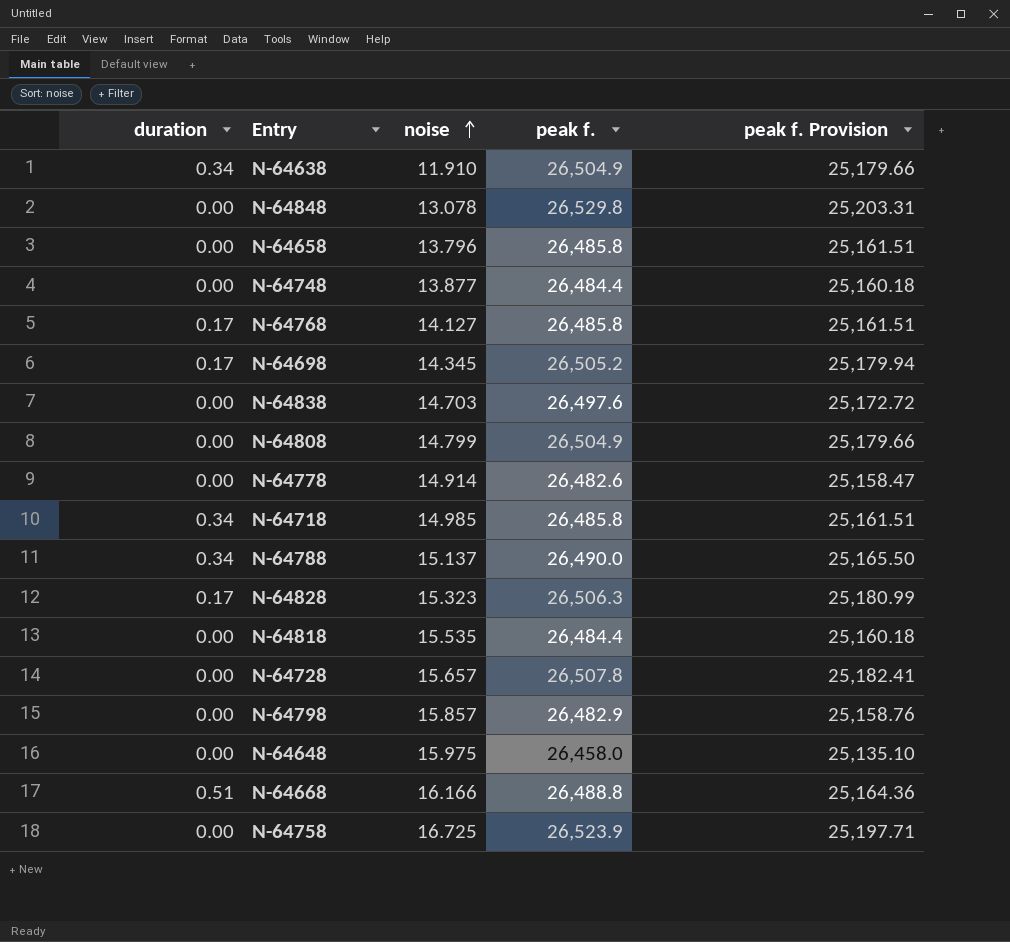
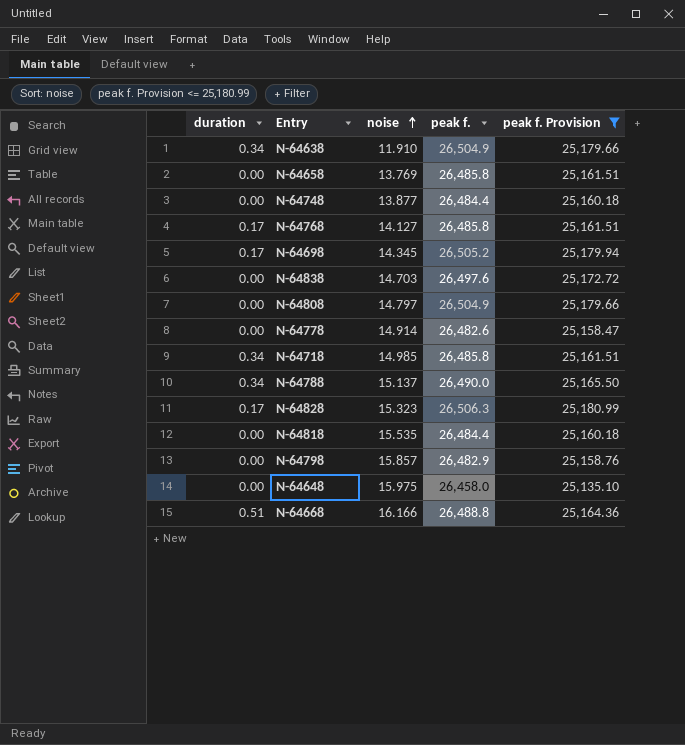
filter: none -> peak f. Provision <= 25,180.99
N-64658 | noise: 13.796 -> 13.769
N-64808 | noise: 14.799 -> 14.797

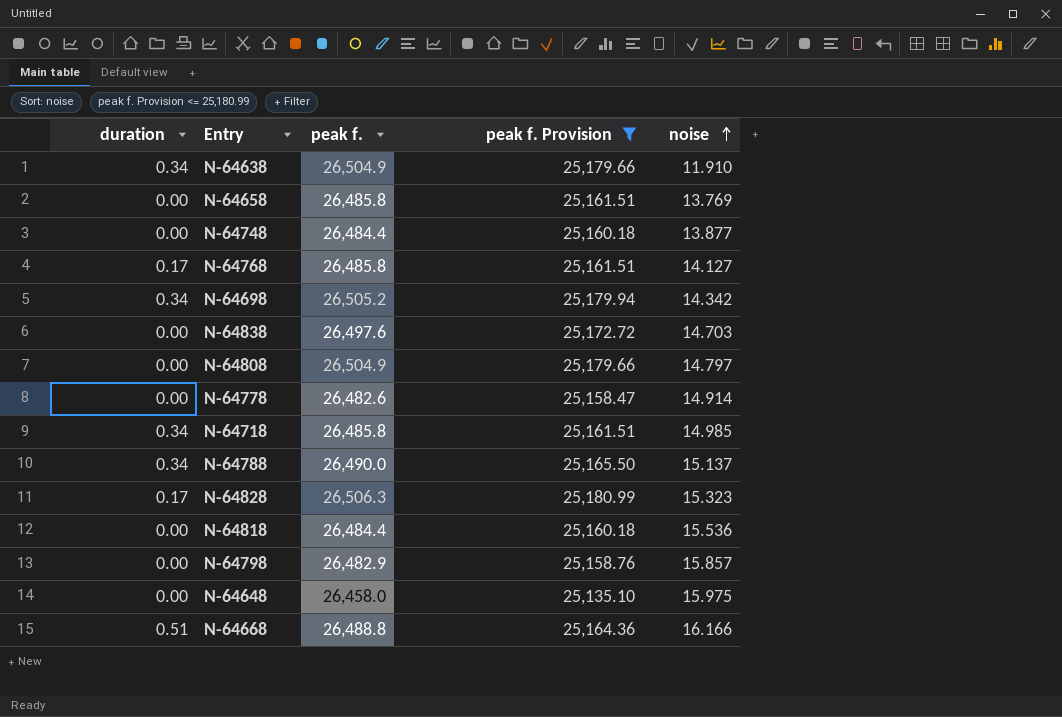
column noise | position: 3 -> 5
N-64698 | duration: 0.17 -> 0.34
N-64698 | noise: 14.345 -> 14.342
N-64818 | noise: 15.535 -> 15.536

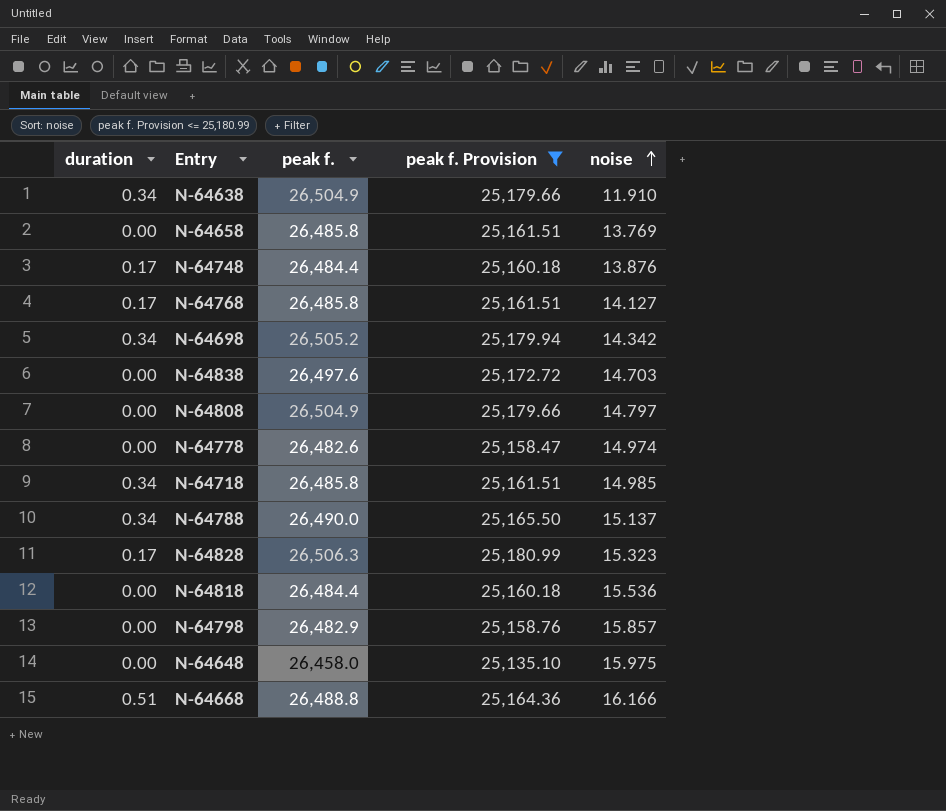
N-64748 | duration: 0.00 -> 0.17
N-64748 | noise: 13.877 -> 13.876
N-64778 | noise: 14.914 -> 14.974

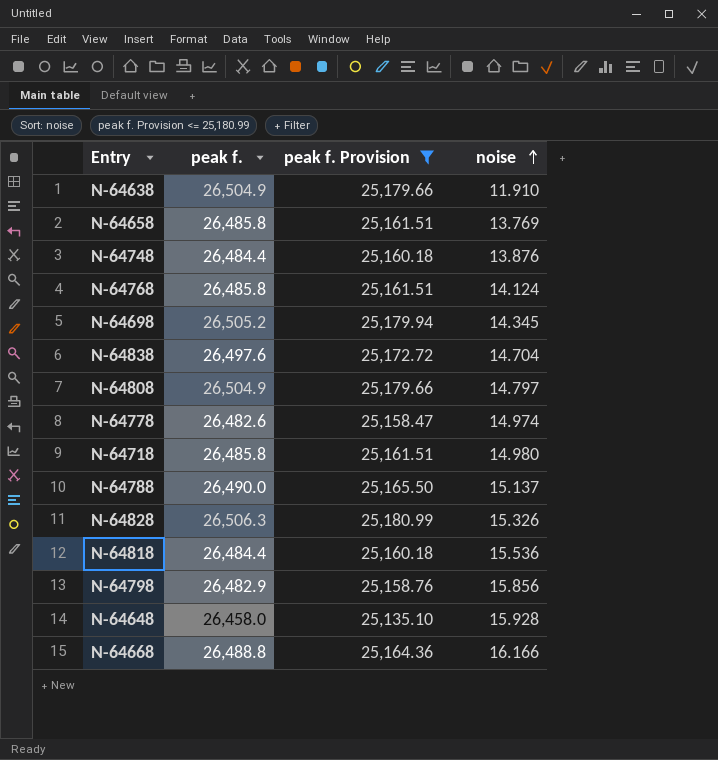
column duration | position: 1 -> none
N-64768 | noise: 14.127 -> 14.124
N-64698 | noise: 14.342 -> 14.345
N-64838 | noise: 14.703 -> 14.704
N-64718 | noise: 14.985 -> 14.980
N-64828 | noise: 15.323 -> 15.326
N-64798 | noise: 15.857 -> 15.856
N-64648 | noise: 15.975 -> 15.928

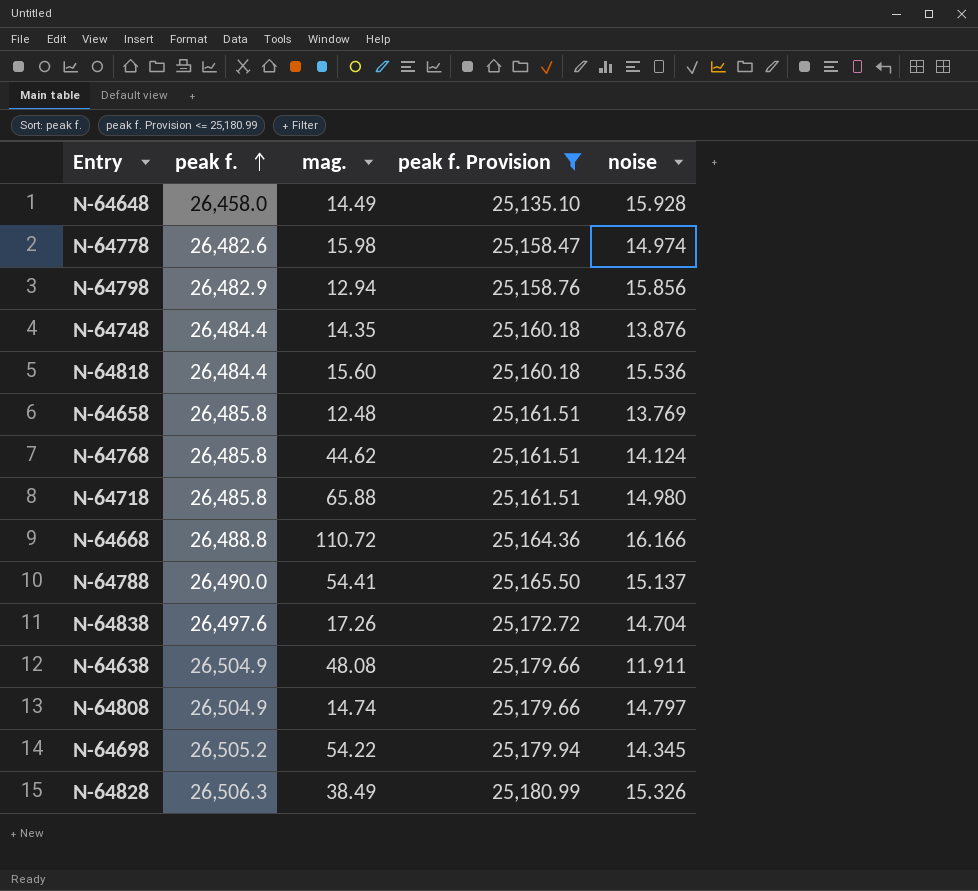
row order: noise ascending -> peak f. ascending
column mag. | position: none -> 3
N-64638 | noise: 11.910 -> 11.911

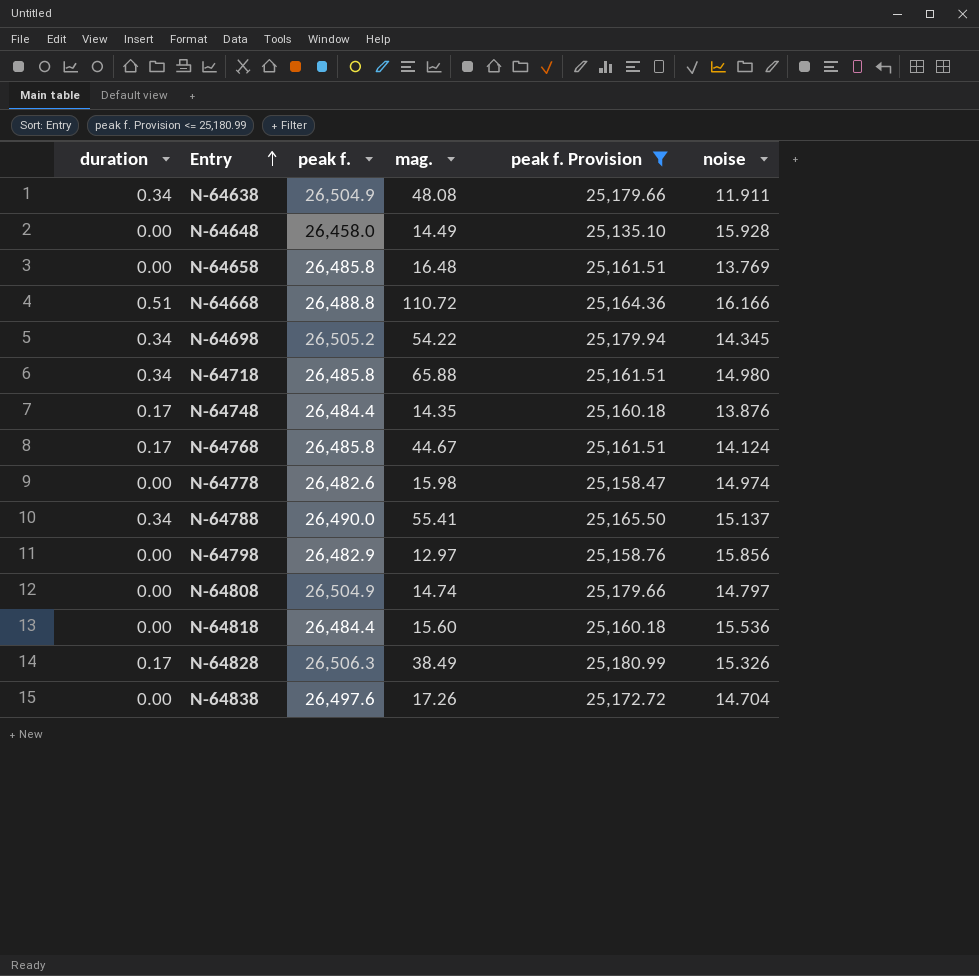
row order: peak f. ascending -> Entry ascending
column duration | position: none -> 1
N-64658 | mag.: 12.48 -> 16.48
N-64768 | mag.: 44.62 -> 44.67
N-64788 | mag.: 54.41 -> 55.41
N-64798 | mag.: 12.94 -> 12.97

